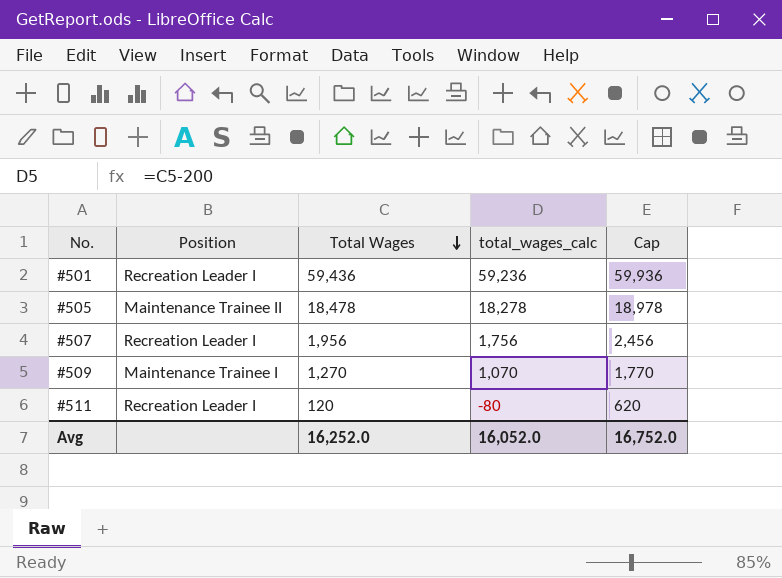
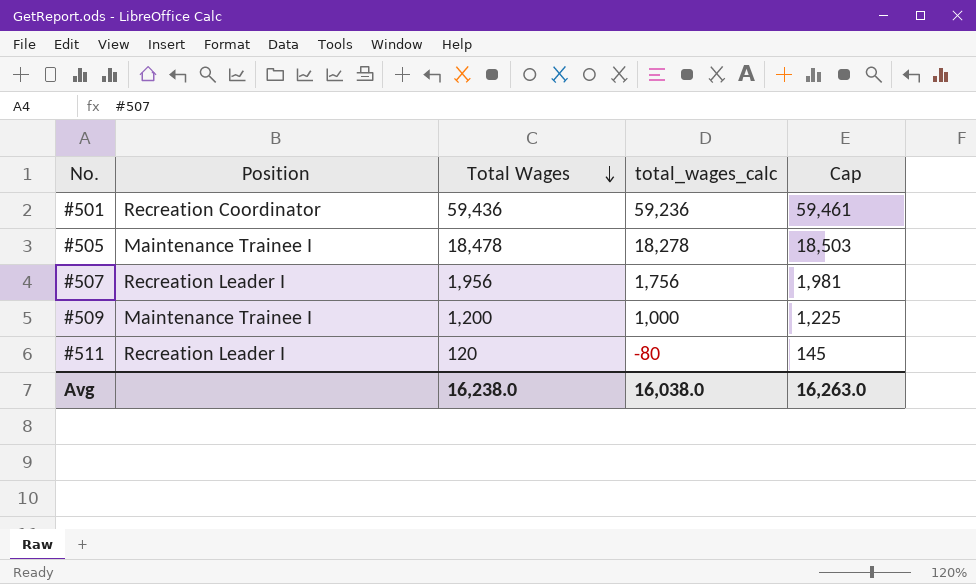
column Cap | formula: [Total Wages] + 500 -> [Total Wages] + 25
#501 | Position: Recreation Leader I -> Recreation Coordinator
#505 | Position: Maintenance Trainee II -> Maintenance Trainee I
#509 | Total Wages: 1,270 -> 1,200
#509 | total_wages_calc: 1,070 -> 1,000
Avg | Total Wages: 16,252.0 -> 16,238.0
Avg | total_wages_calc: 16,052.0 -> 16,038.0
Avg | Cap: 16,752.0 -> 16,263.0

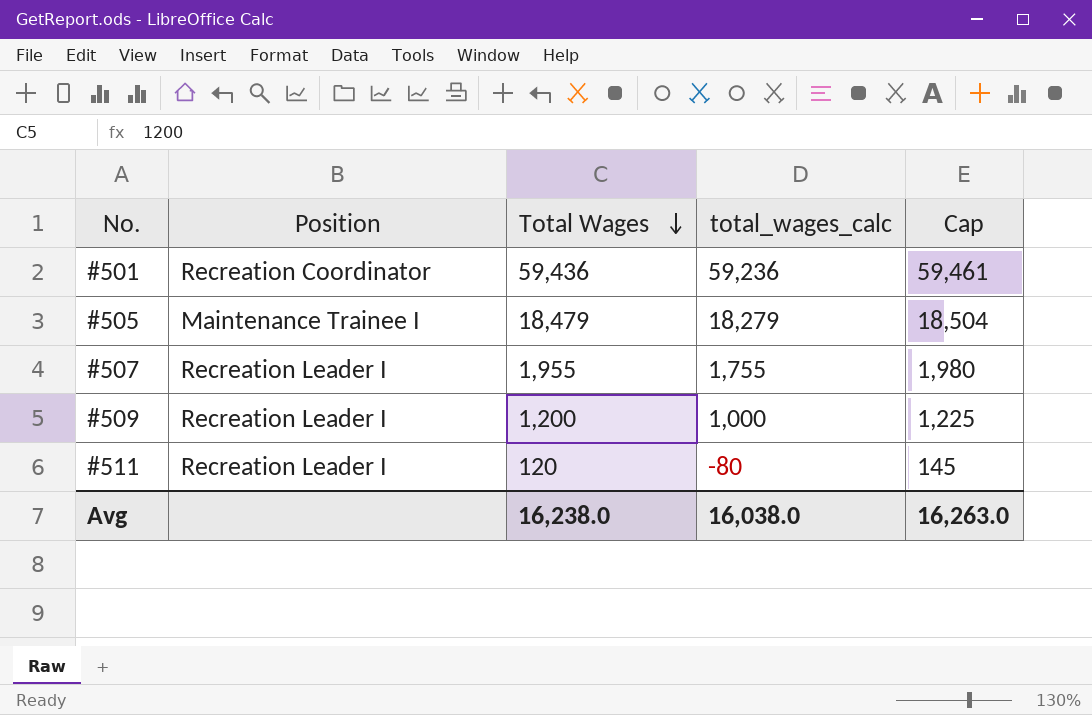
#505 | Total Wages: 18,478 -> 18,479
#505 | total_wages_calc: 18,278 -> 18,279
#505 | Cap: 18,503 -> 18,504
#507 | Total Wages: 1,956 -> 1,955
#507 | total_wages_calc: 1,756 -> 1,755
#507 | Cap: 1,981 -> 1,980
#509 | Position: Maintenance Trainee I -> Recreation Leader I

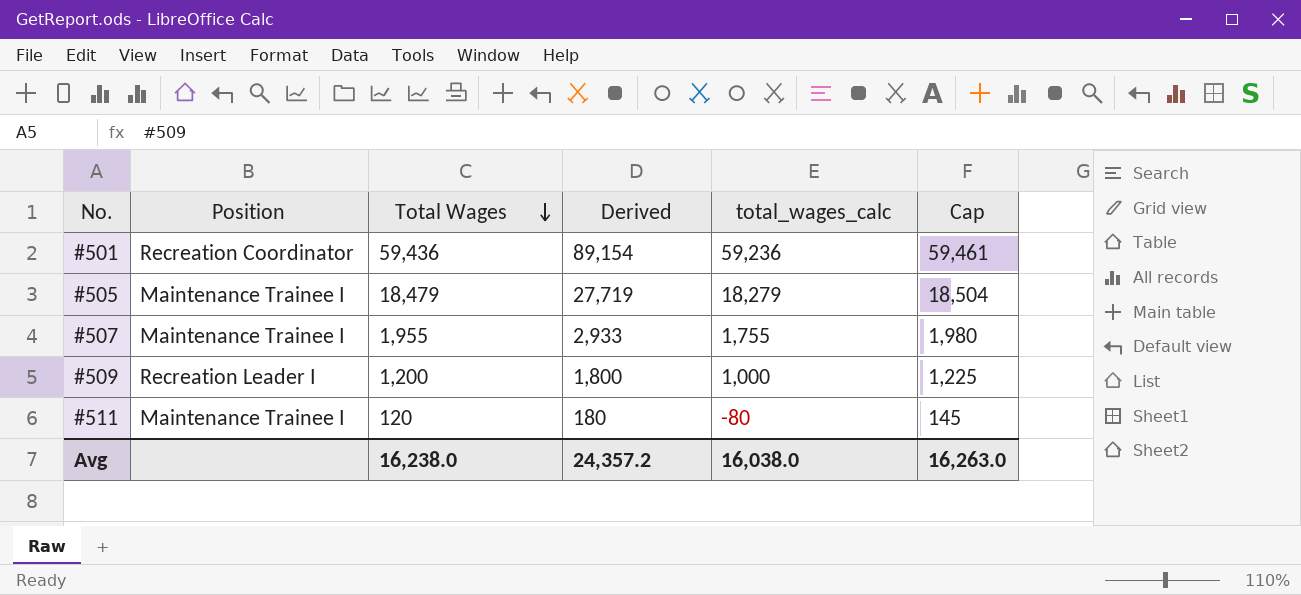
column Derived | formula: none -> [Total Wages] * 1.5
#507 | Position: Recreation Leader I -> Maintenance Trainee I
#511 | Position: Recreation Leader I -> Maintenance Trainee I

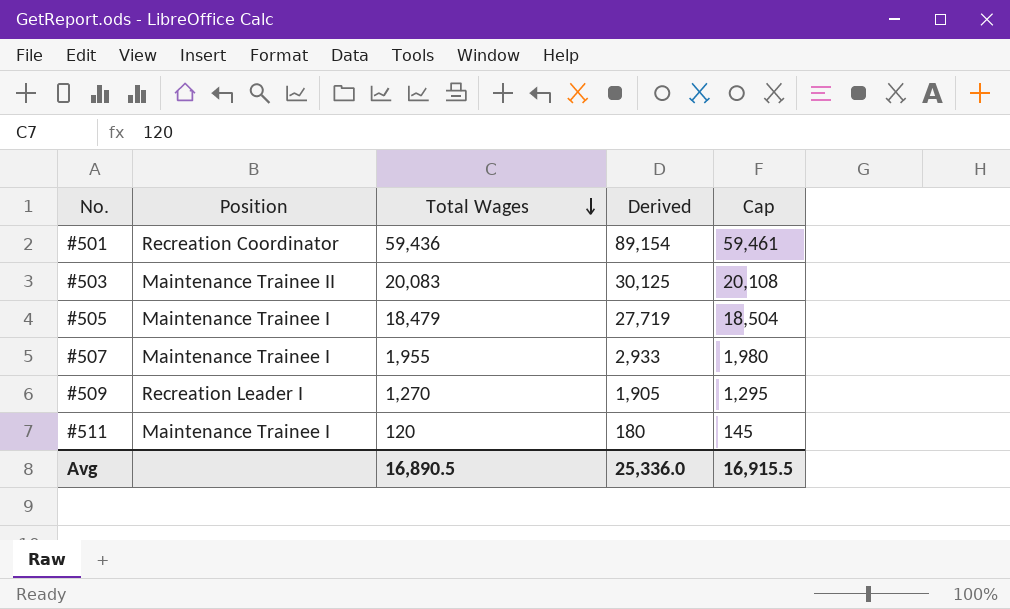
column total_wages_calc | formula: [Total Wages] - 200 -> none
row #503: none -> Maintenance Trainee II | 20,083 | 30,125 | 20,108
#509 | Total Wages: 1,200 -> 1,270
#509 | Derived: 1,800 -> 1,905
#509 | Cap: 1,225 -> 1,295
Avg | Total Wages: 16,238.0 -> 16,890.5
Avg | Derived: 24,357.2 -> 25,336.0
Avg | Cap: 16,263.0 -> 16,915.5

